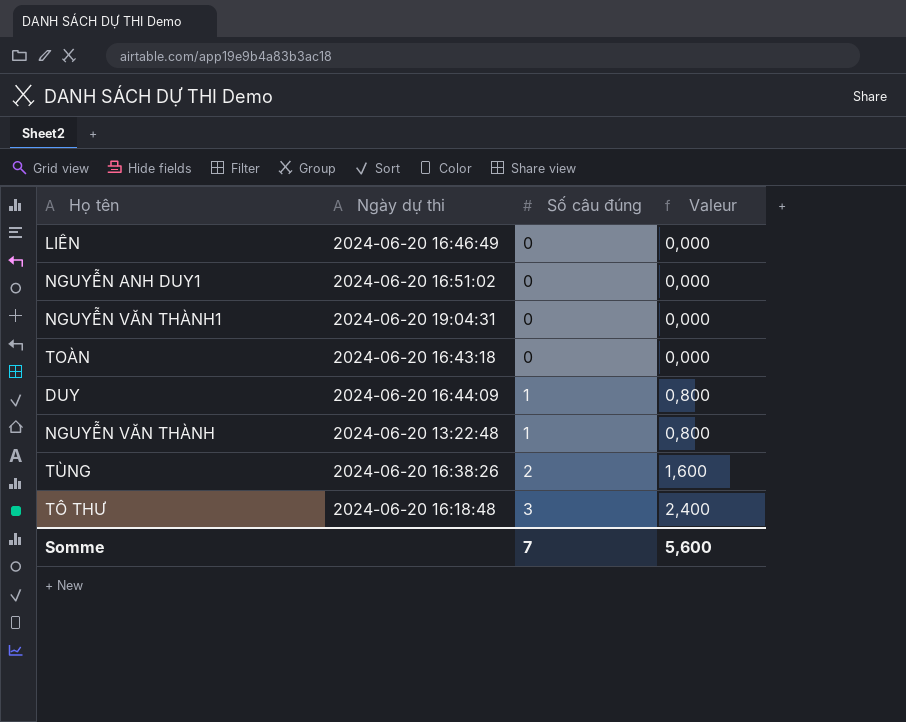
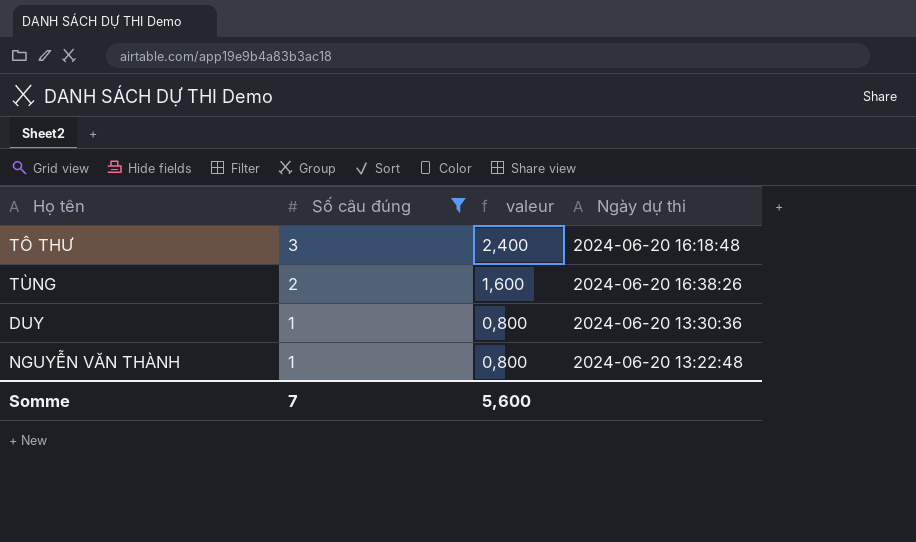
filter: none -> Số câu đúng != 0
row order: Số câu đúng ascending -> Số câu đúng descending
column name: Valeur -> valeur
column Ngày dự thi | position: 2 -> 4
DUY | Ngày dự thi: 2024-06-20 16:44:09 -> 2024-06-20 13:30:36

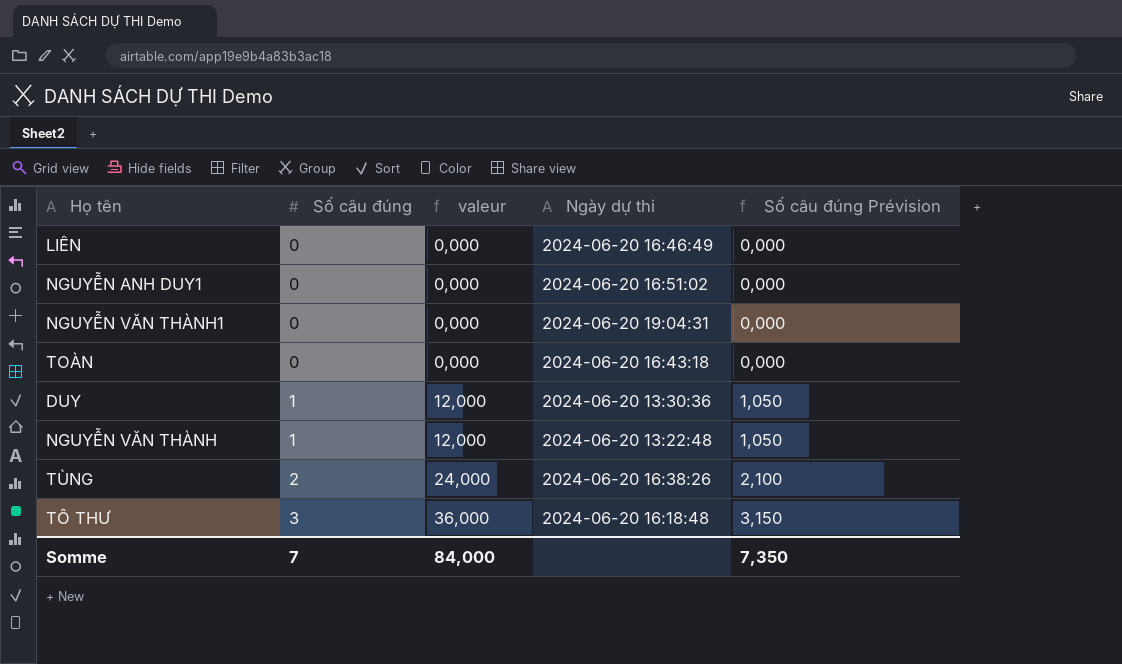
filter: Số câu đúng != 0 -> none
row order: Số câu đúng descending -> Số câu đúng ascending
column valeur | formula: [Số câu đúng] * 0,8 -> [Số câu đúng] * 12
column Số câu đúng Prévision | formula: none -> [Số câu đúng] * 1,05
Somme | valeur: 5,600 -> 84,000

